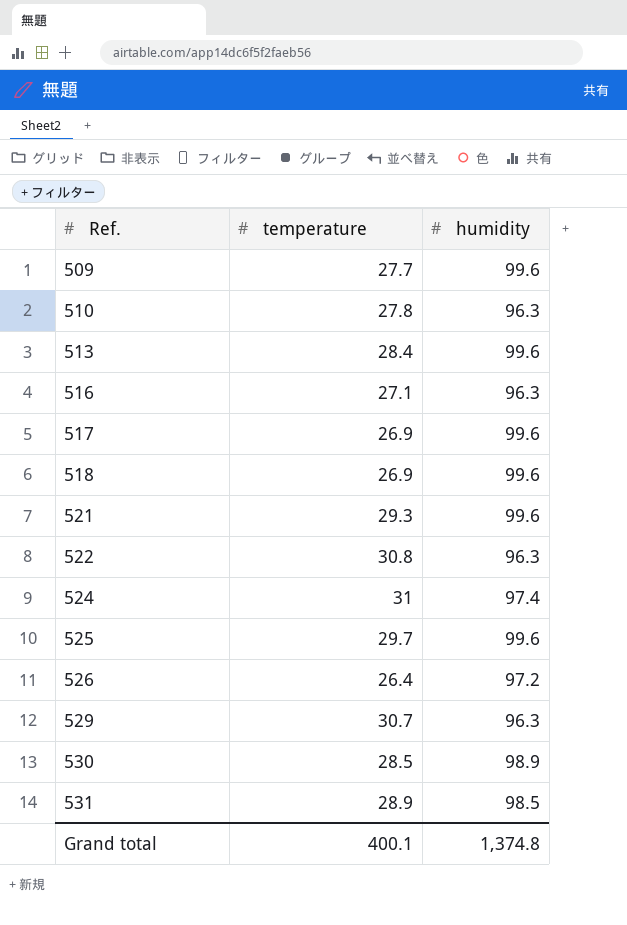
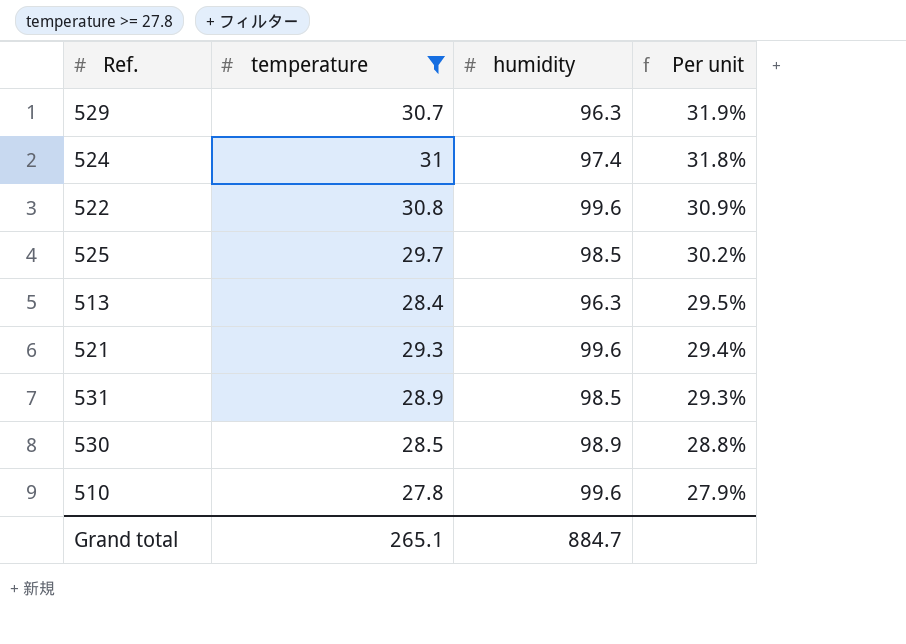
filter: none -> temperature >= 27.8
row order: Ref. ascending -> Per unit descending
column Per unit | formula: none -> [temperature] / [humidity]
522 | humidity: 96.3 -> 99.6
525 | humidity: 99.6 -> 98.5
513 | humidity: 99.6 -> 96.3
510 | humidity: 96.3 -> 99.6
Grand total | temperature: 400.1 -> 265.1
Grand total | humidity: 1,374.8 -> 884.7

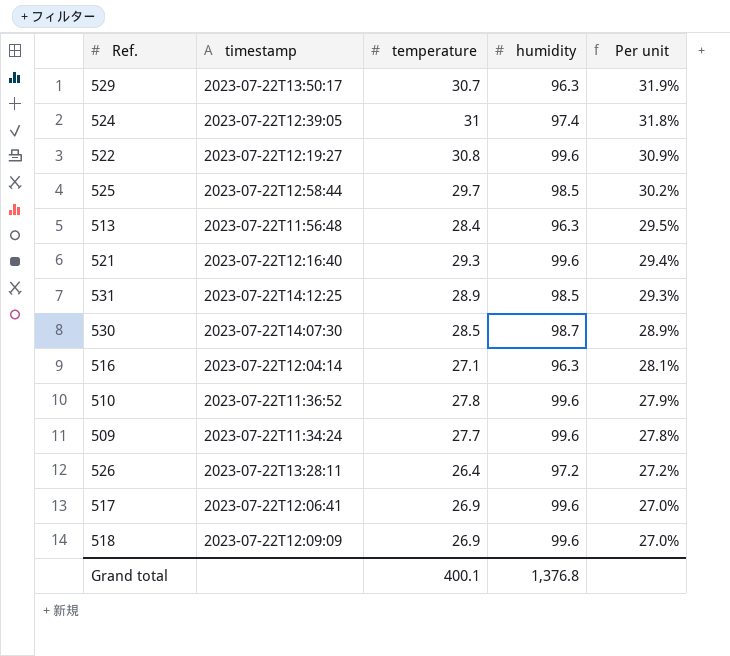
filter: temperature >= 27.8 -> none
column timestamp | position: none -> 2
530 | humidity: 98.9 -> 98.7
530 | Per unit: 28.8% -> 28.9%
Grand total | temperature: 265.1 -> 400.1
Grand total | humidity: 884.7 -> 1,376.8

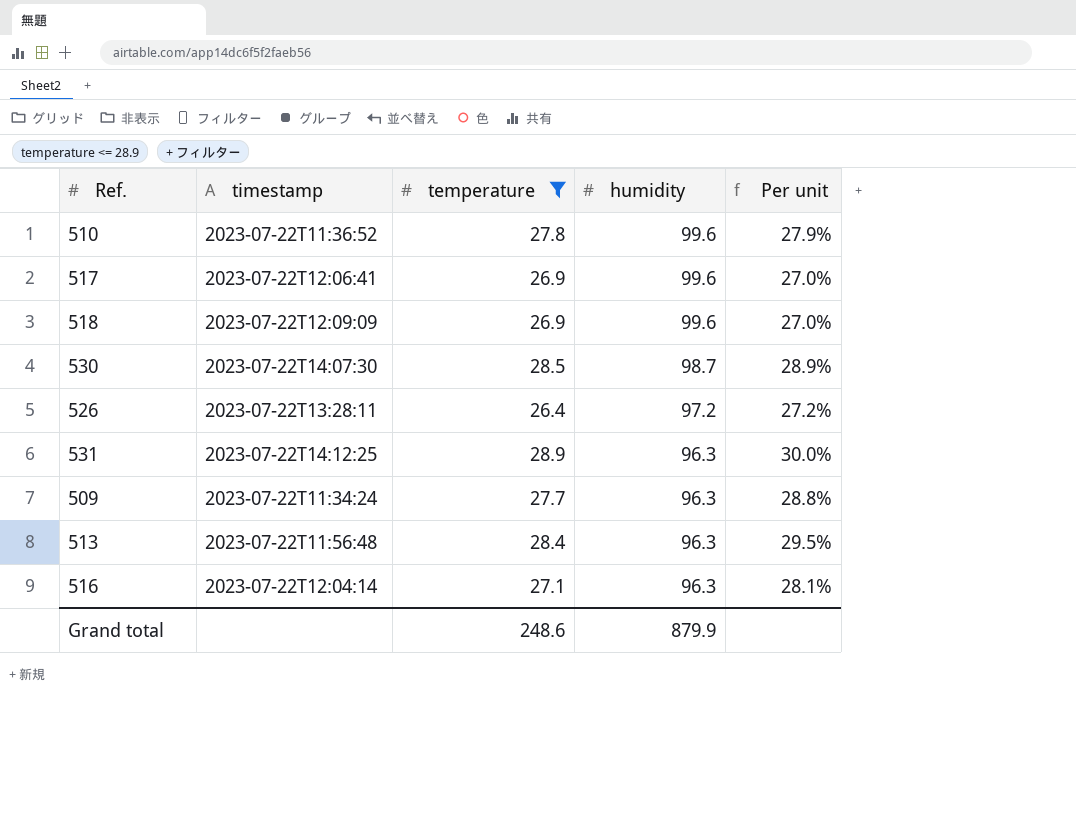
filter: none -> temperature <= 28.9
row order: Per unit descending -> humidity descending
531 | humidity: 98.5 -> 96.3
531 | Per unit: 29.3% -> 30.0%
509 | humidity: 99.6 -> 96.3
509 | Per unit: 27.8% -> 28.8%
Grand total | temperature: 400.1 -> 248.6
Grand total | humidity: 1,376.8 -> 879.9

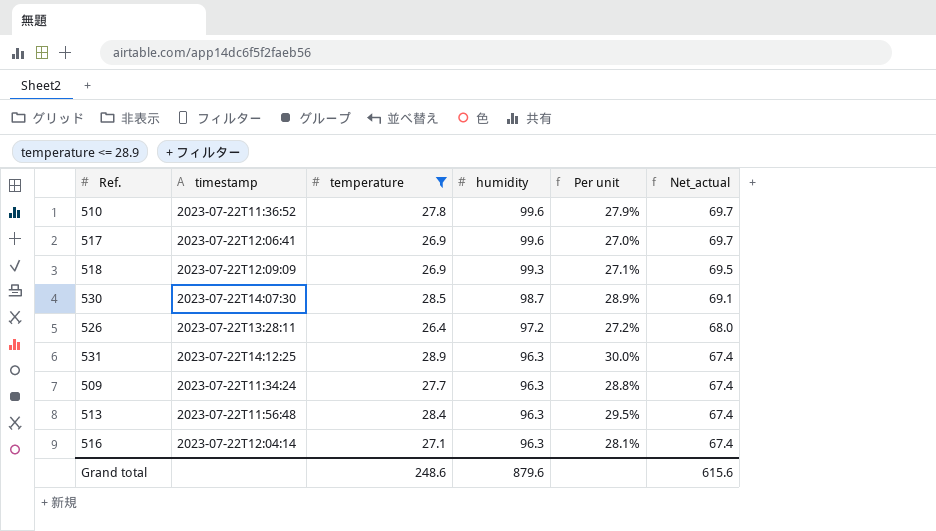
column Net_actual | formula: none -> [humidity] * 0.7
518 | humidity: 99.6 -> 99.3
518 | Per unit: 27.0% -> 27.1%
Grand total | humidity: 879.9 -> 879.6

